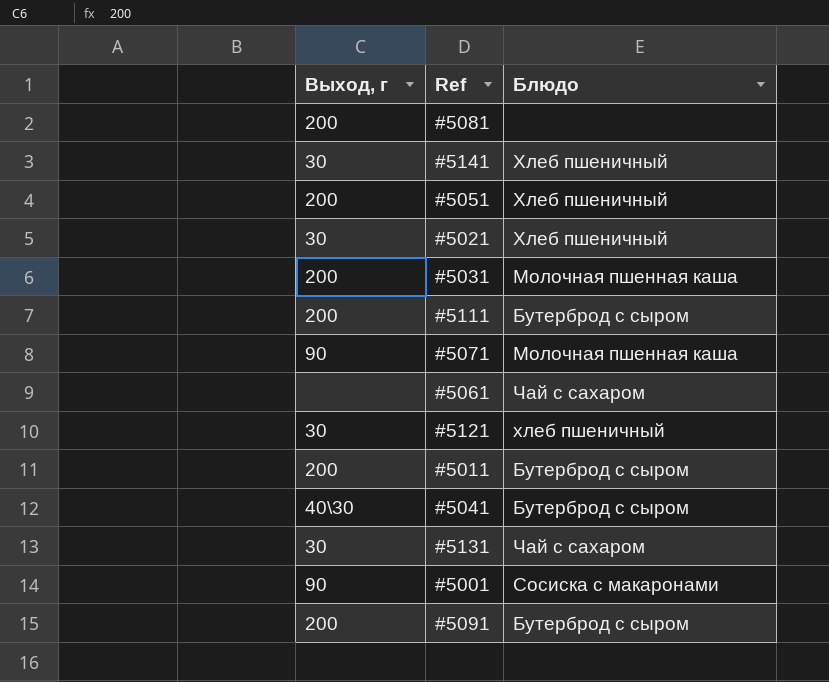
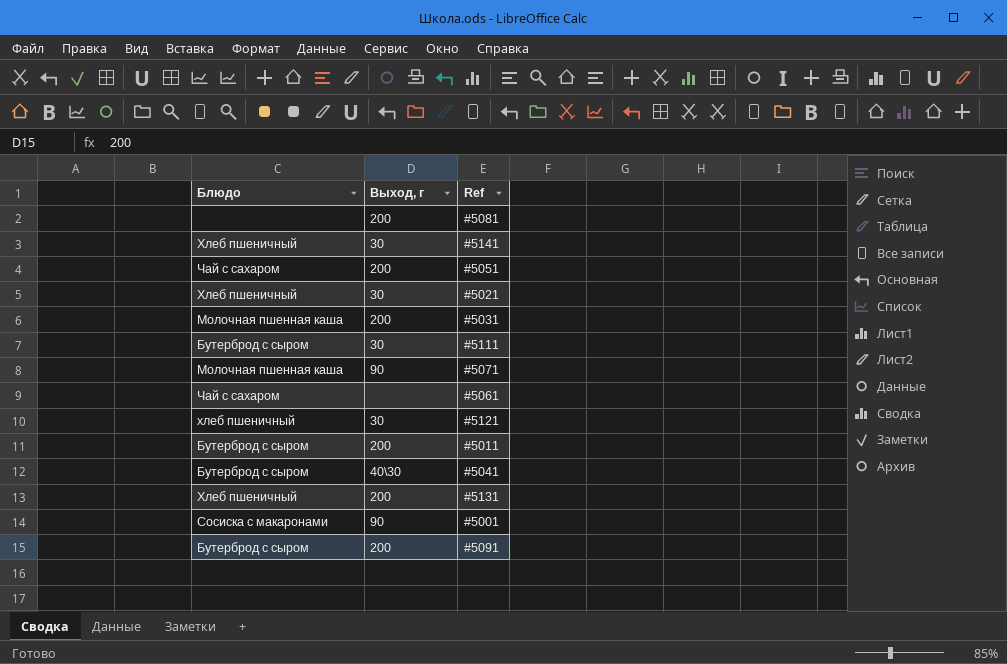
column Блюдо | position: 3 -> 1
#5051 | Блюдо: Хлеб пшеничный -> Чай с сахаром
#5111 | Выход, г: 200 -> 30
#5131 | Блюдо: Чай с сахаром -> Хлеб пшеничный
#5131 | Выход, г: 30 -> 200

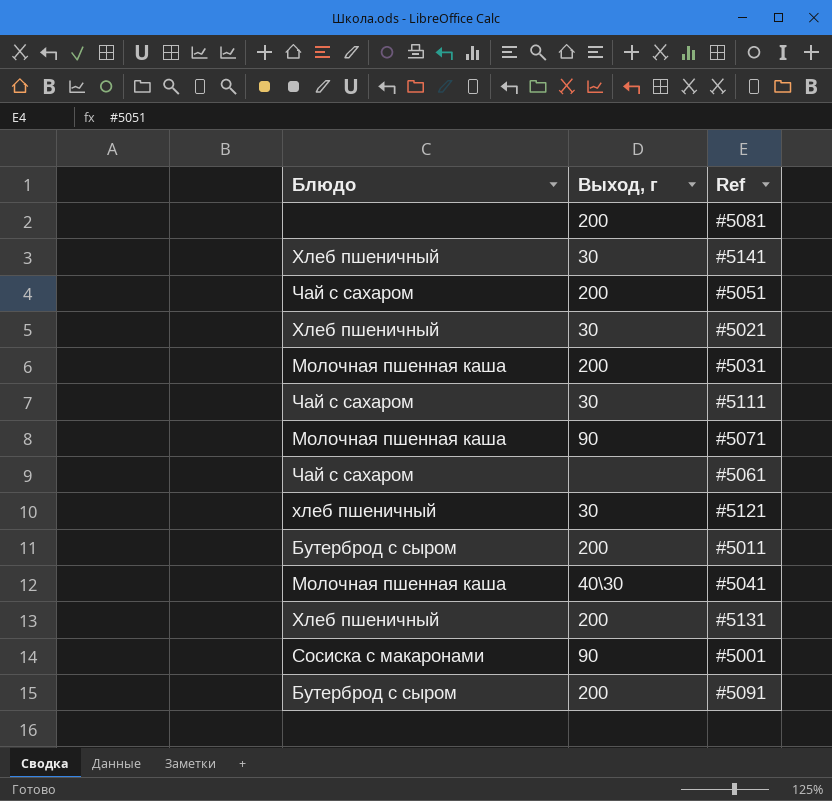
#5111 | Блюдо: Бутерброд с сыром -> Чай с сахаром
#5041 | Блюдо: Бутерброд с сыром -> Молочная пшенная каша

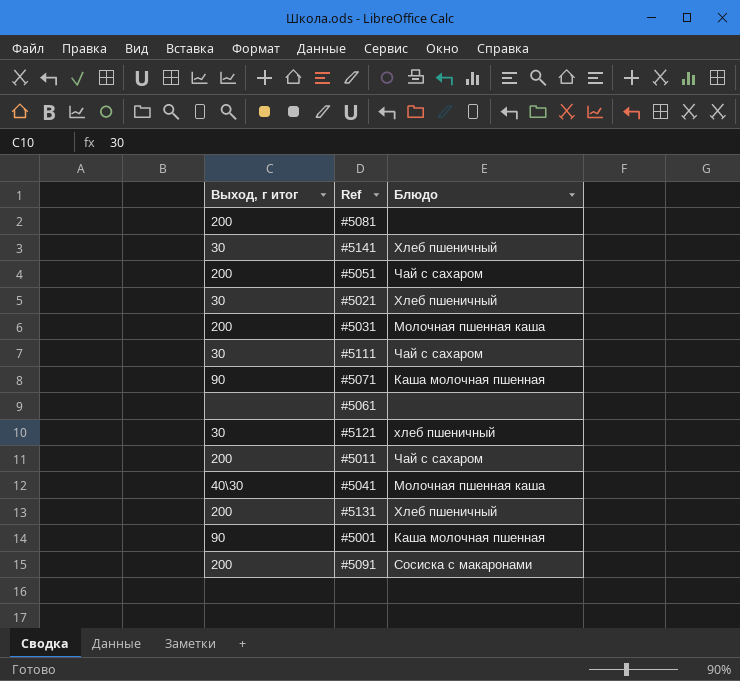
column name: Выход, г -> Выход, г итог
column Блюдо | position: 1 -> 3
#5071 | Блюдо: Молочная пшенная каша -> Каша молочная пшенная
#5061 | Блюдо: Чай с сахаром -> none
#5011 | Блюдо: Бутерброд с сыром -> Чай с сахаром
#5001 | Блюдо: Сосиска с макаронами -> Каша молочная пшенная
#5091 | Блюдо: Бутерброд с сыром -> Сосиска с макаронами

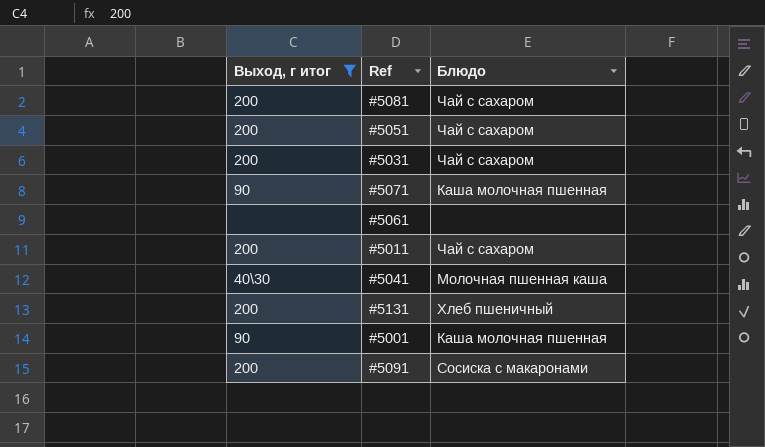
filter: none -> Выход, г итог != 30
#5081 | Блюдо: none -> Чай с сахаром
#5031 | Блюдо: Молочная пшенная каша -> Чай с сахаром

